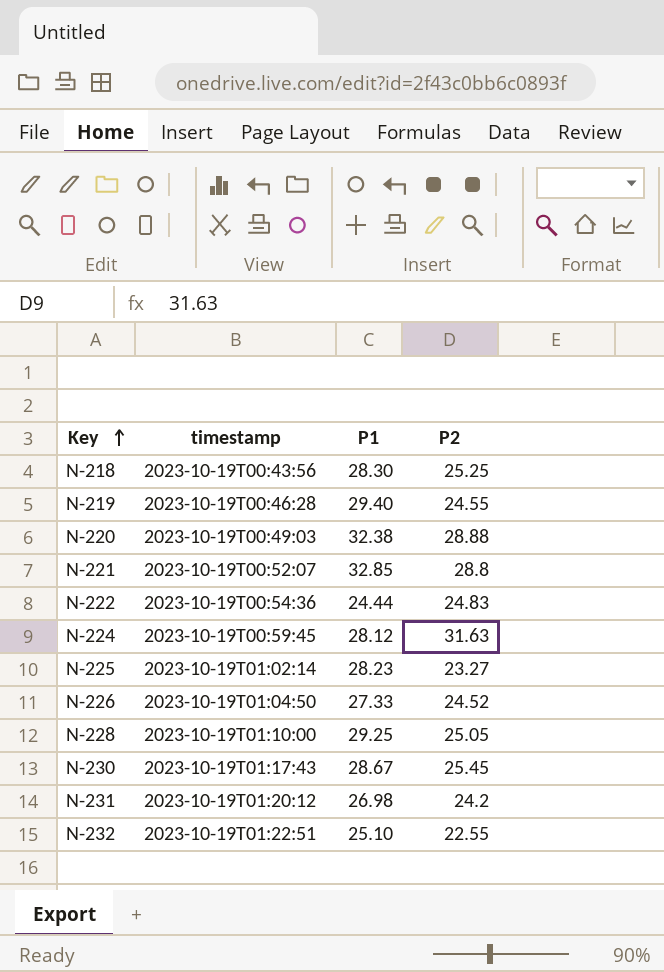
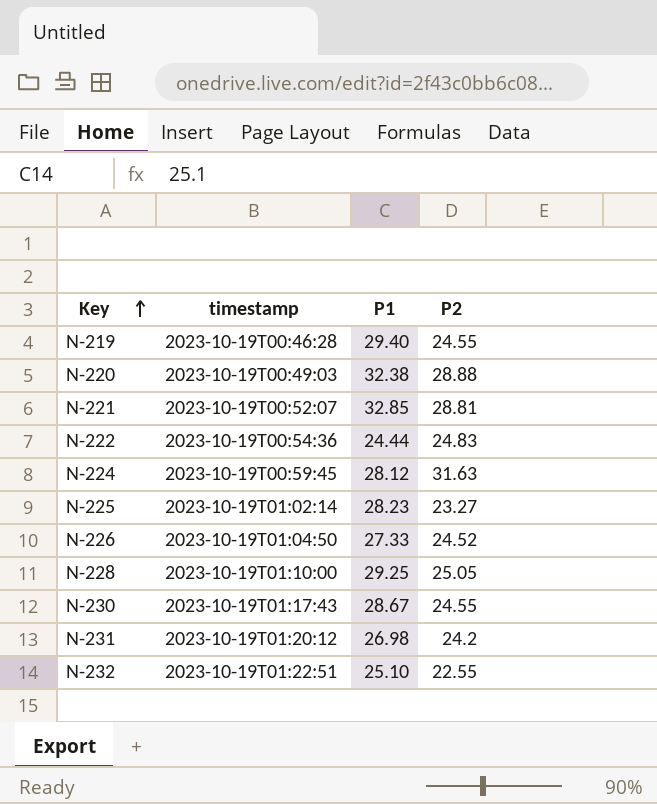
row N-218: 2023-10-19T00:43:56 | 28.30 | 25.25 -> none
N-221 | P2: 28.8 -> 28.81
N-230 | P2: 25.45 -> 24.55

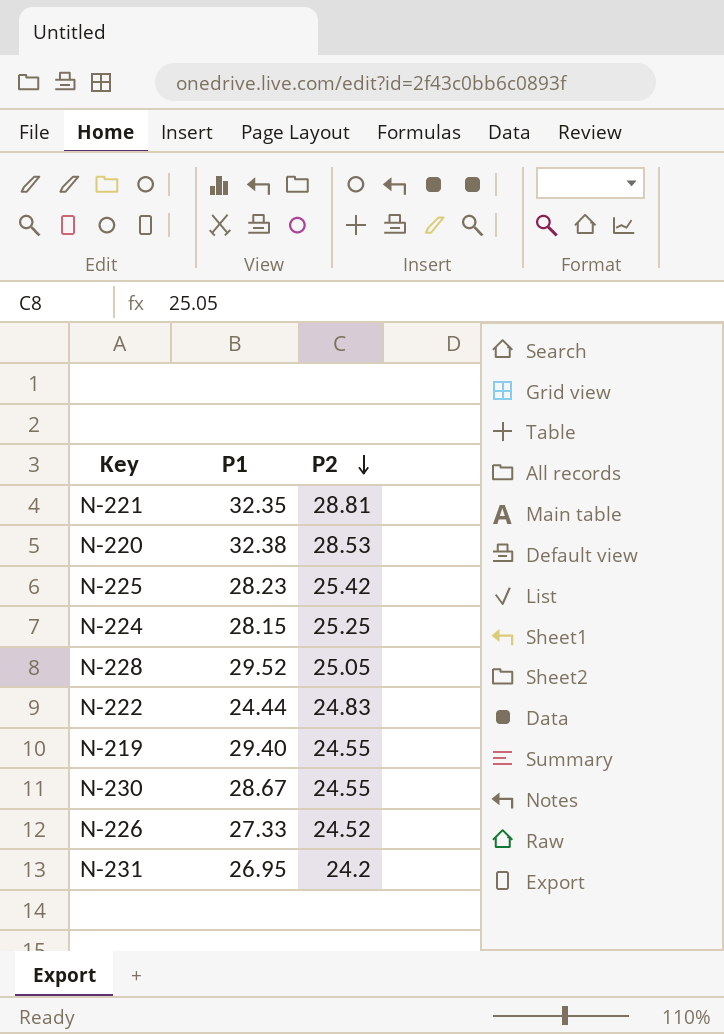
row order: Key ascending -> P2 descending
column timestamp | position: 2 -> none
row N-232: 2023-10-19T01:22:51 | 25.10 | 22.55 -> none
N-221 | P1: 32.85 -> 32.35
N-220 | P2: 28.88 -> 28.53
N-225 | P2: 23.27 -> 25.42
N-224 | P1: 28.12 -> 28.15
N-224 | P2: 31.63 -> 25.25
N-228 | P1: 29.25 -> 29.52
N-231 | P1: 26.98 -> 26.95

